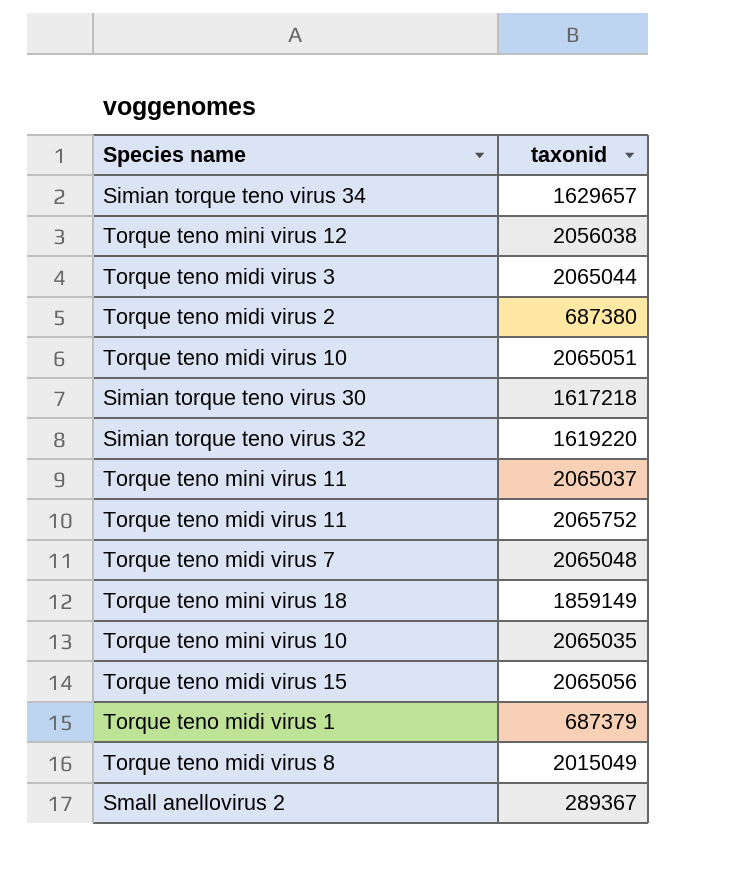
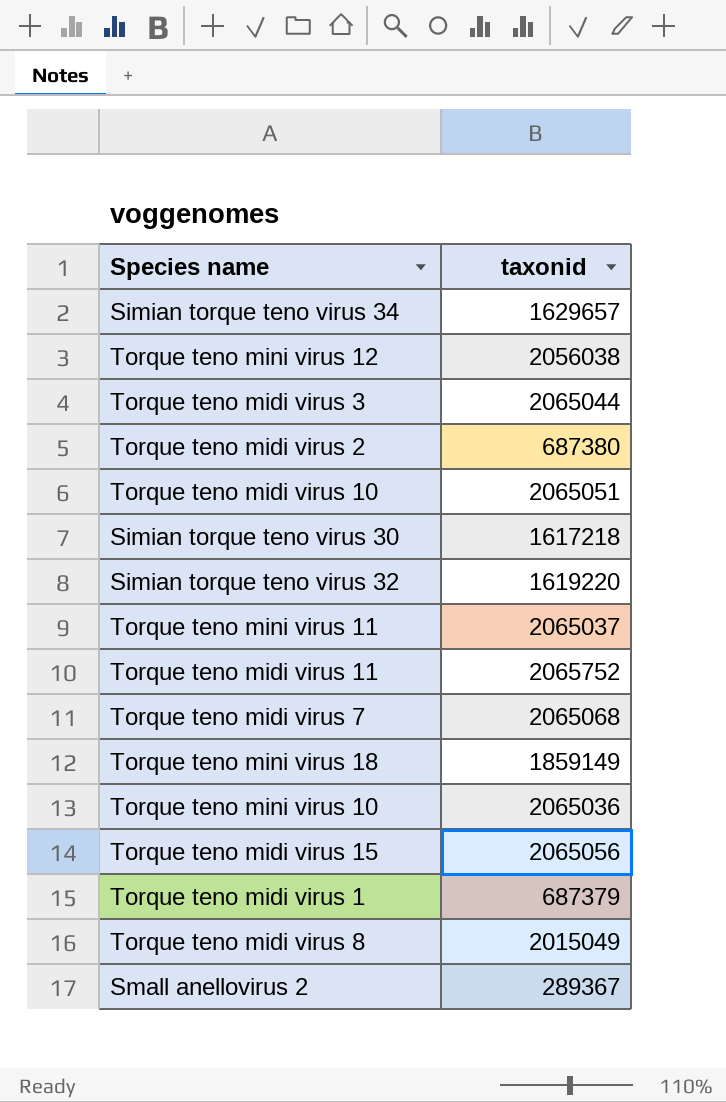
Torque teno midi virus 7 | taxonid: 2065048 -> 2065068
Torque teno mini virus 10 | taxonid: 2065035 -> 2065036

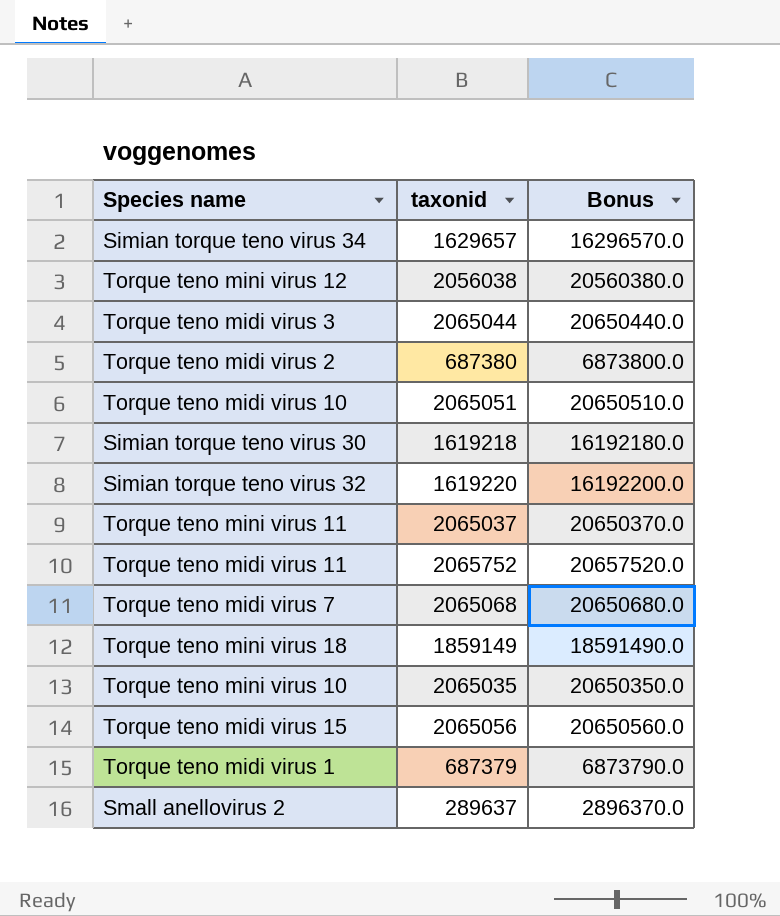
column Bonus | formula: none -> [taxonid] * 10
row Torque teno midi virus 8: 2015049 -> none
Simian torque teno virus 30 | taxonid: 1617218 -> 1619218
Torque teno mini virus 10 | taxonid: 2065036 -> 2065035
Small anellovirus 2 | taxonid: 289367 -> 289637

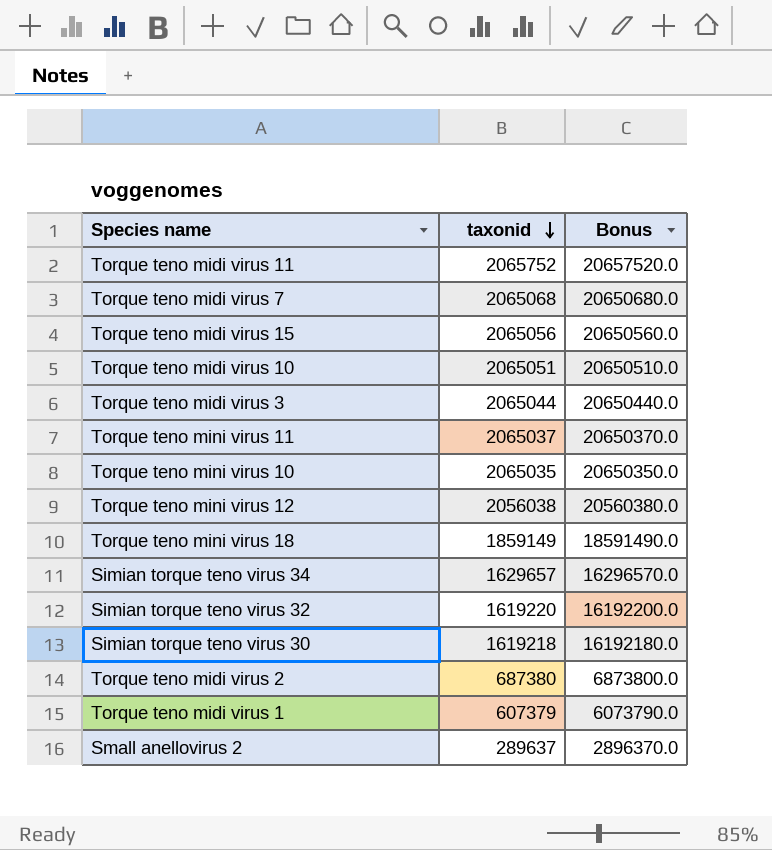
row order: none -> taxonid descending
Torque teno midi virus 1 | taxonid: 687379 -> 607379
Torque teno midi virus 1 | Bonus: 6873790.0 -> 6073790.0

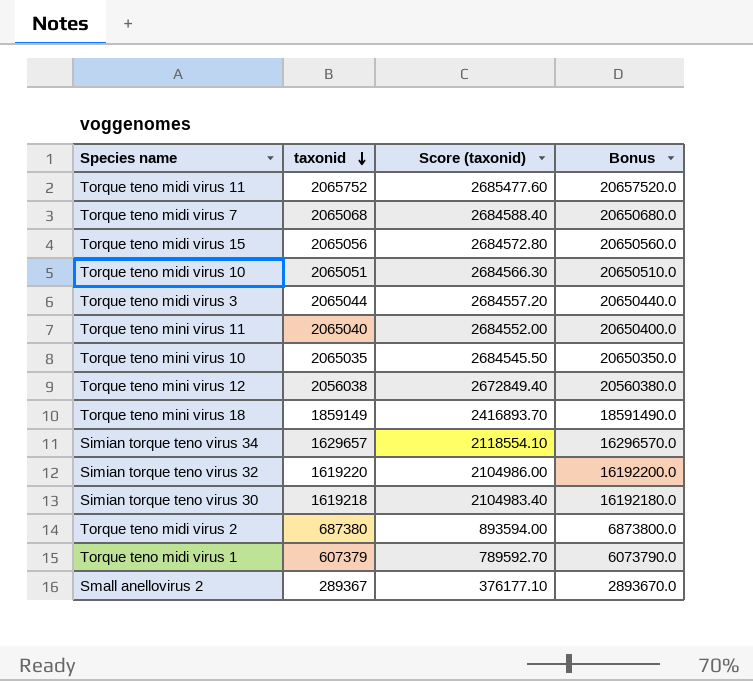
column Score (taxonid) | formula: none -> [taxonid] * 1.3
Torque teno mini virus 11 | taxonid: 2065037 -> 2065040
Torque teno mini virus 11 | Bonus: 20650370.0 -> 20650400.0
Small anellovirus 2 | taxonid: 289637 -> 289367
Small anellovirus 2 | Bonus: 2896370.0 -> 2893670.0

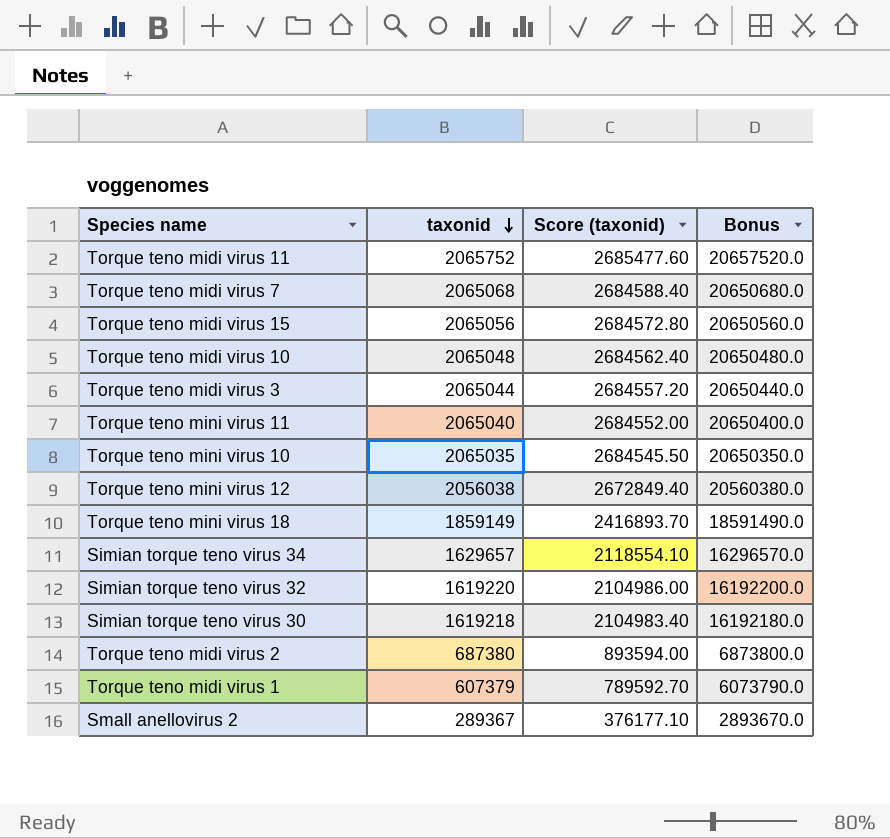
Torque teno midi virus 10 | taxonid: 2065051 -> 2065048
Torque teno midi virus 10 | Score (taxonid): 2684566.30 -> 2684562.40
Torque teno midi virus 10 | Bonus: 20650510.0 -> 20650480.0

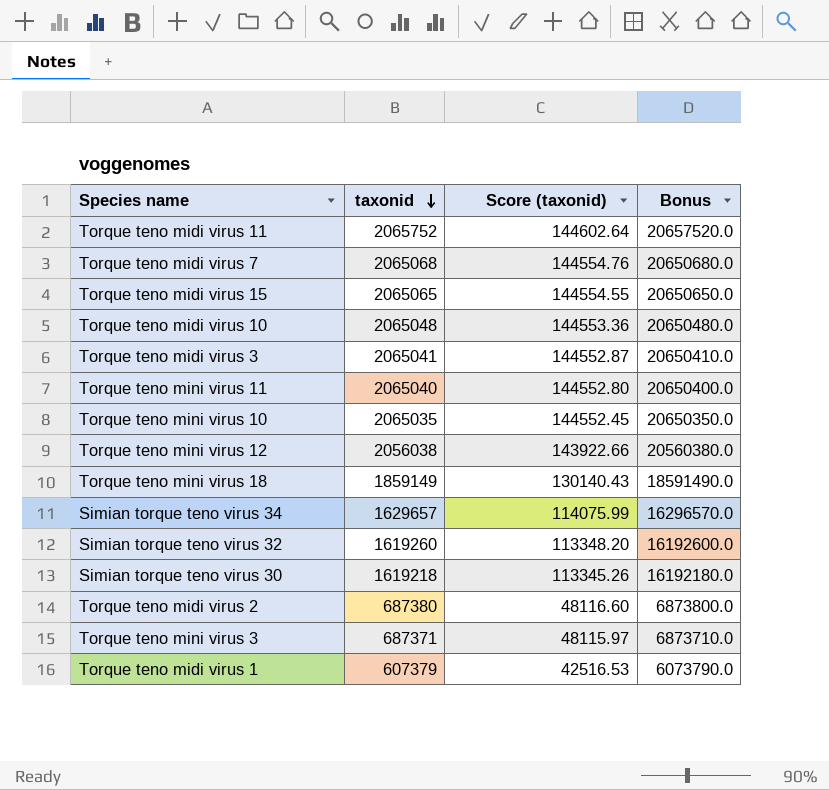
column Score (taxonid) | formula: [taxonid] * 1.3 -> [taxonid] * 0.07
row Small anellovirus 2: 289367 | 376177.10 | 2893670.0 -> none
Torque teno midi virus 15 | taxonid: 2065056 -> 2065065
Torque teno midi virus 15 | Bonus: 20650560.0 -> 20650650.0
Torque teno midi virus 3 | taxonid: 2065044 -> 2065041
Torque teno midi virus 3 | Bonus: 20650440.0 -> 20650410.0
Simian torque teno virus 32 | taxonid: 1619220 -> 1619260
Simian torque teno virus 32 | Bonus: 16192200.0 -> 16192600.0
row Torque teno mini virus 3: none -> 687371 | 48115.97 | 6873710.0

